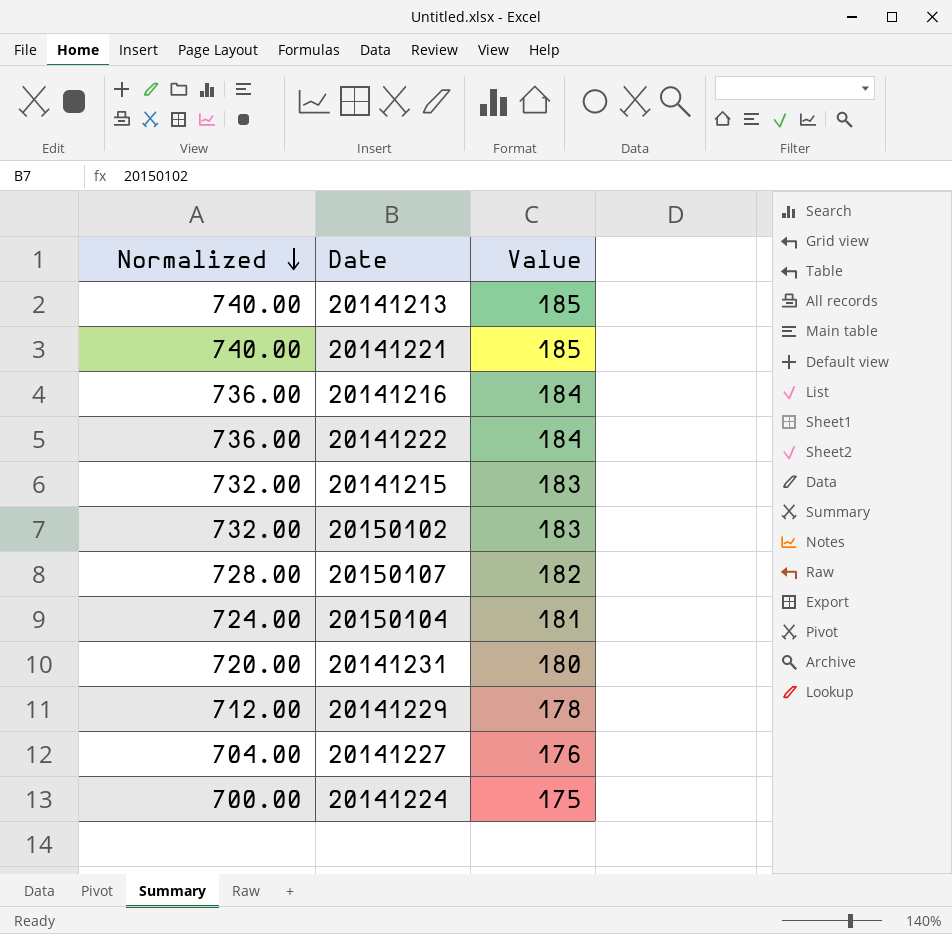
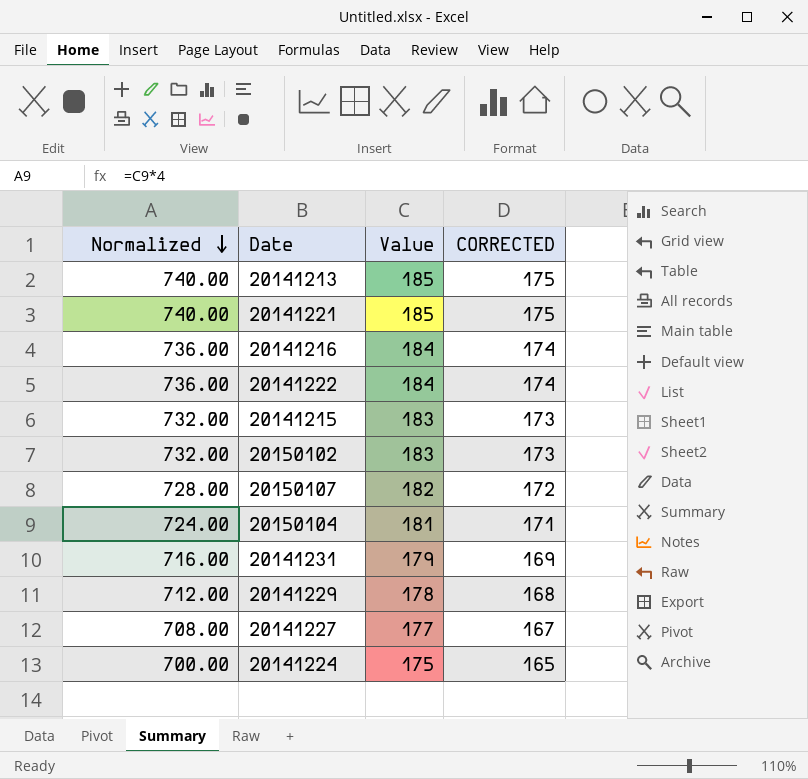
column CORRECTED | formula: none -> [Value] - 10
20141231 | Normalized: 720.00 -> 716.00
20141231 | Value: 180 -> 179
20141227 | Normalized: 704.00 -> 708.00
20141227 | Value: 176 -> 177

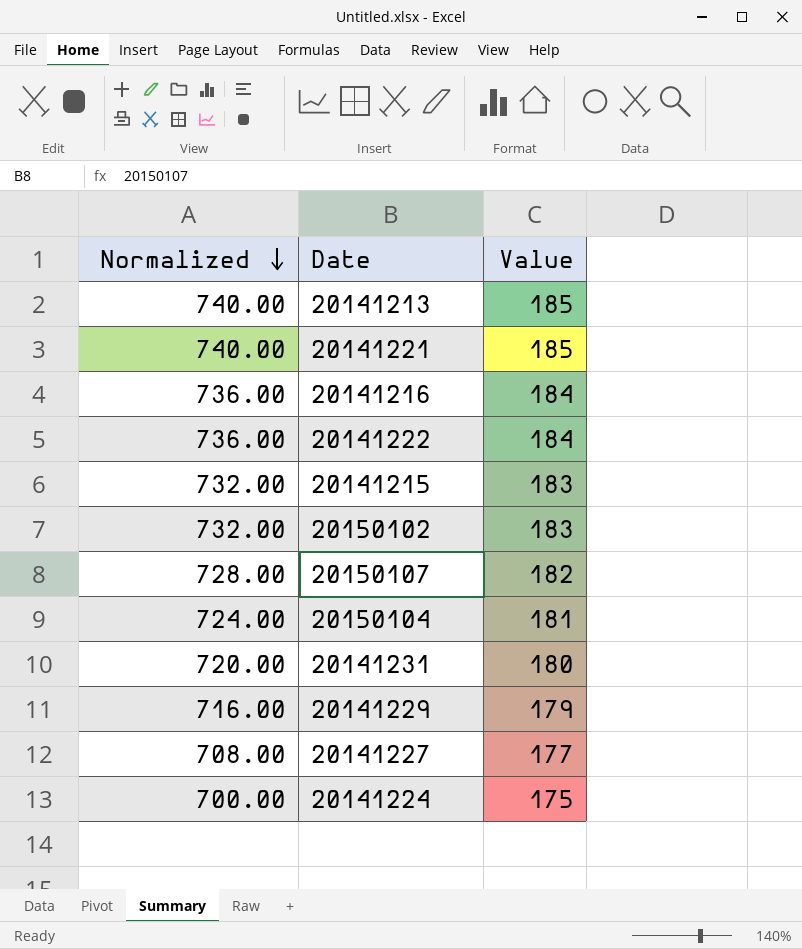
column CORRECTED | formula: [Value] - 10 -> none
20141231 | Normalized: 716.00 -> 720.00
20141231 | Value: 179 -> 180
20141229 | Normalized: 712.00 -> 716.00
20141229 | Value: 178 -> 179

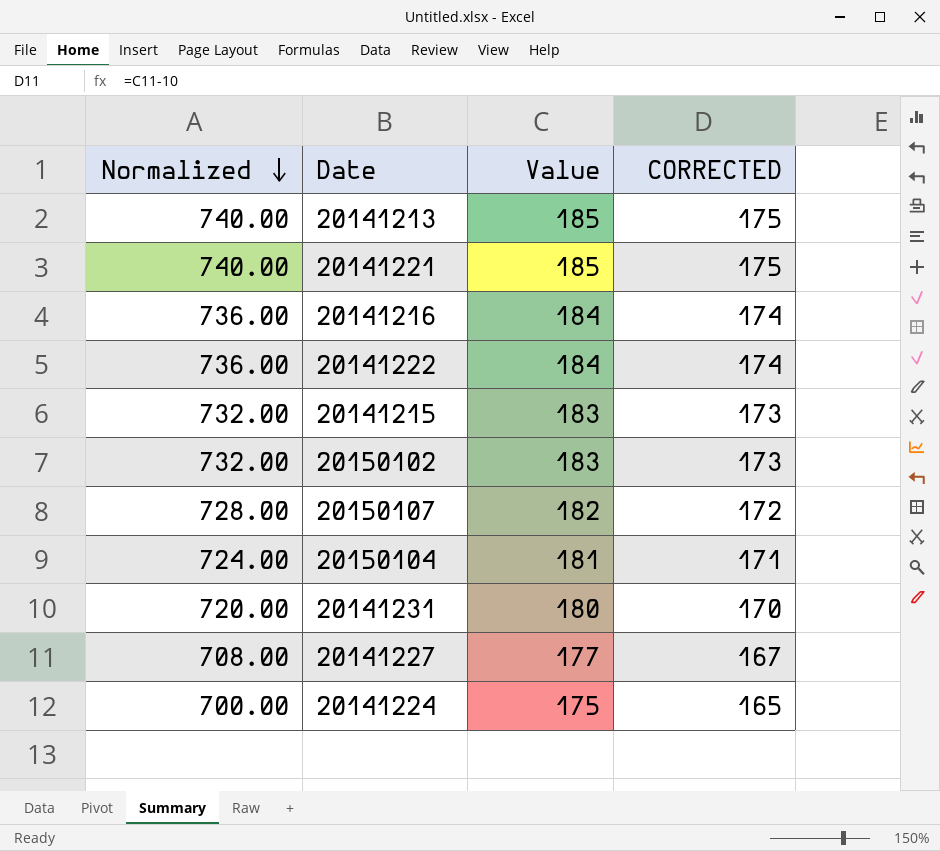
column CORRECTED | formula: none -> [Value] - 10
row 20141229: 716.00 | 179 -> none

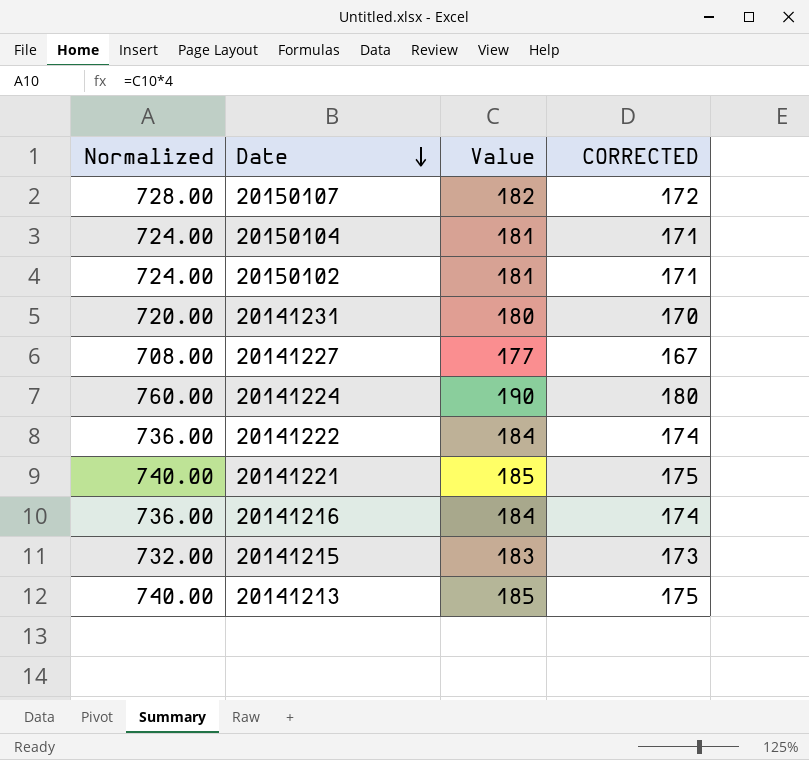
row order: Normalized descending -> Date descending
20150102 | Normalized: 732.00 -> 724.00
20150102 | Value: 183 -> 181
20150102 | CORRECTED: 173 -> 171
20141224 | Normalized: 700.00 -> 760.00
20141224 | Value: 175 -> 190
20141224 | CORRECTED: 165 -> 180

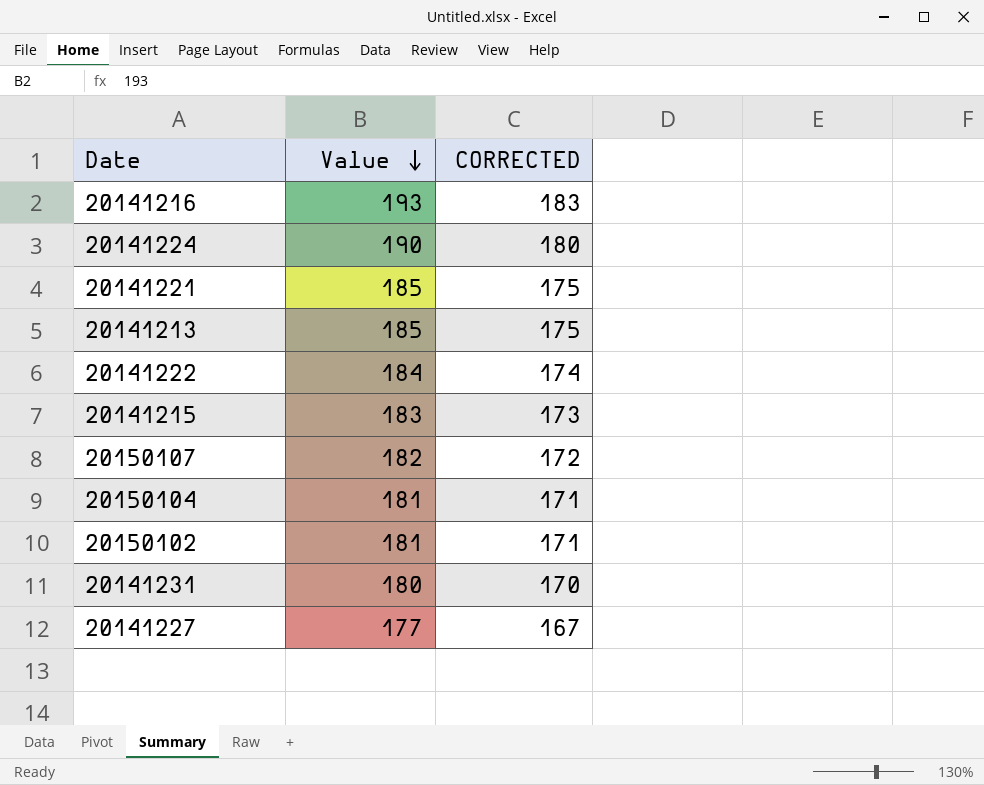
row order: Date descending -> Value descending
column Normalized | formula: [Value] * 4 -> none
20141216 | Value: 184 -> 193
20141216 | CORRECTED: 174 -> 183

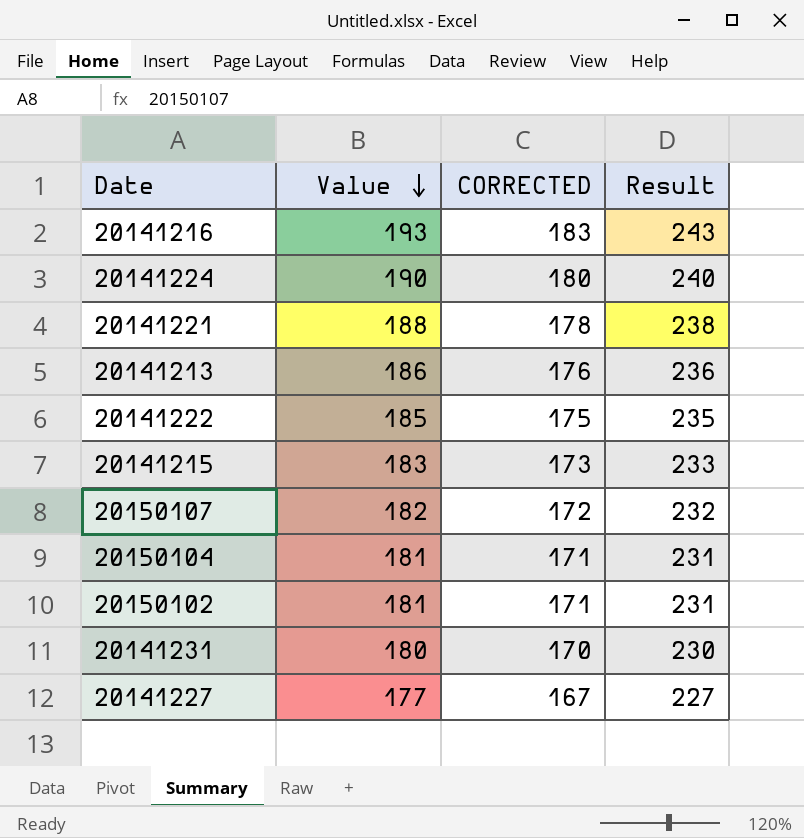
column Result | formula: none -> [Value] + 50
20141221 | Value: 185 -> 188
20141221 | CORRECTED: 175 -> 178
20141213 | Value: 185 -> 186
20141213 | CORRECTED: 175 -> 176
20141222 | Value: 184 -> 185
20141222 | CORRECTED: 174 -> 175

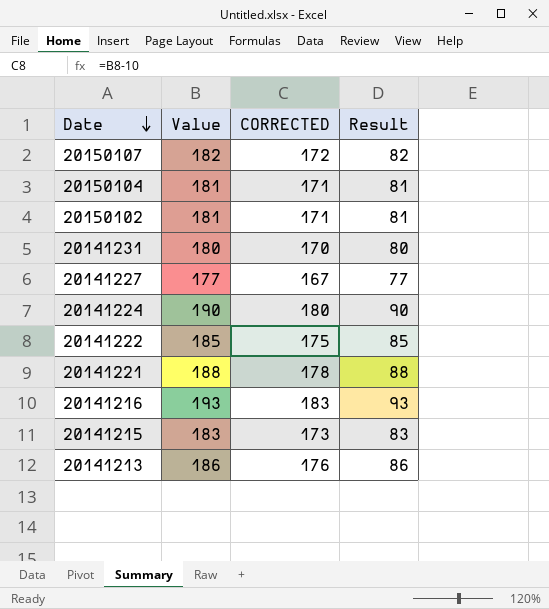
row order: Value descending -> Date descending
column Result | formula: [Value] + 50 -> [Value] - 100

